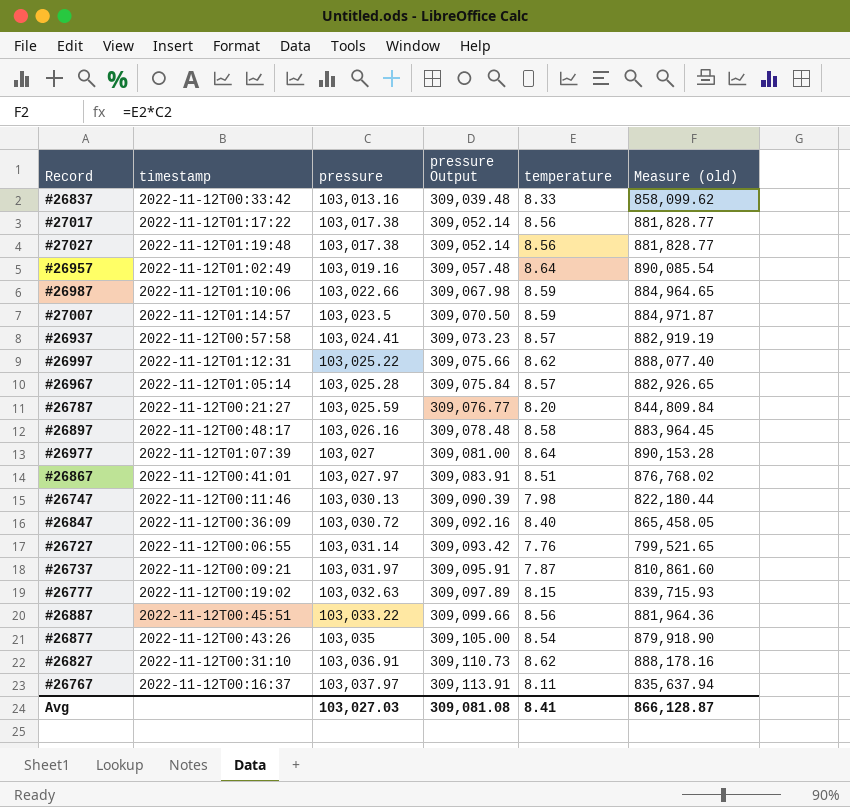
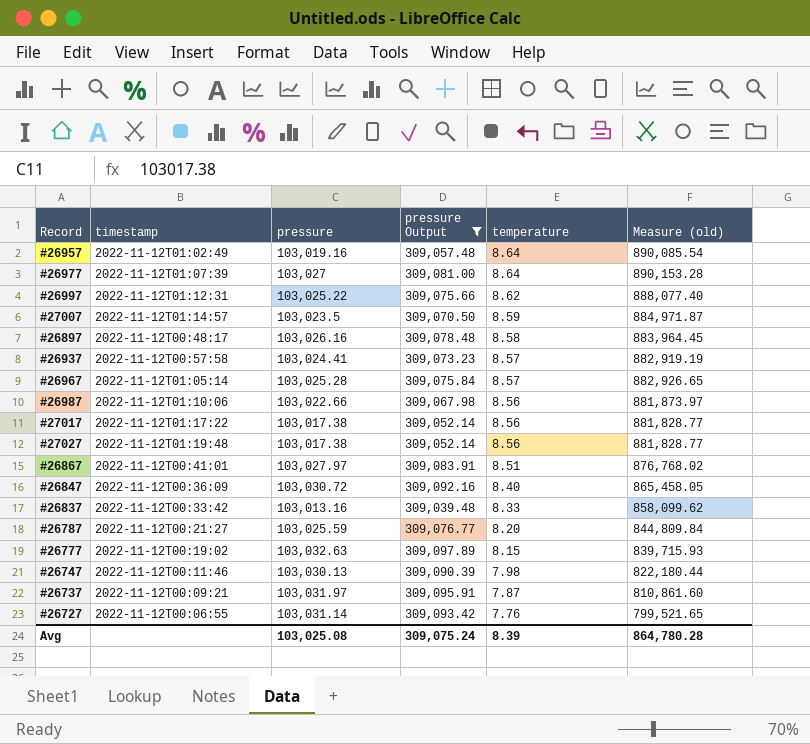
filter: none -> pressure Output <= 309,097.89
row order: pressure ascending -> temperature descending
#26987 | temperature: 8.59 -> 8.56
#26987 | Measure (old): 884,964.65 -> 881,873.97
Avg | pressure: 103,027.03 -> 103,025.08
Avg | pressure Output: 309,081.08 -> 309,075.24
Avg | temperature: 8.41 -> 8.39
Avg | Measure (old): 866,128.87 -> 864,780.28

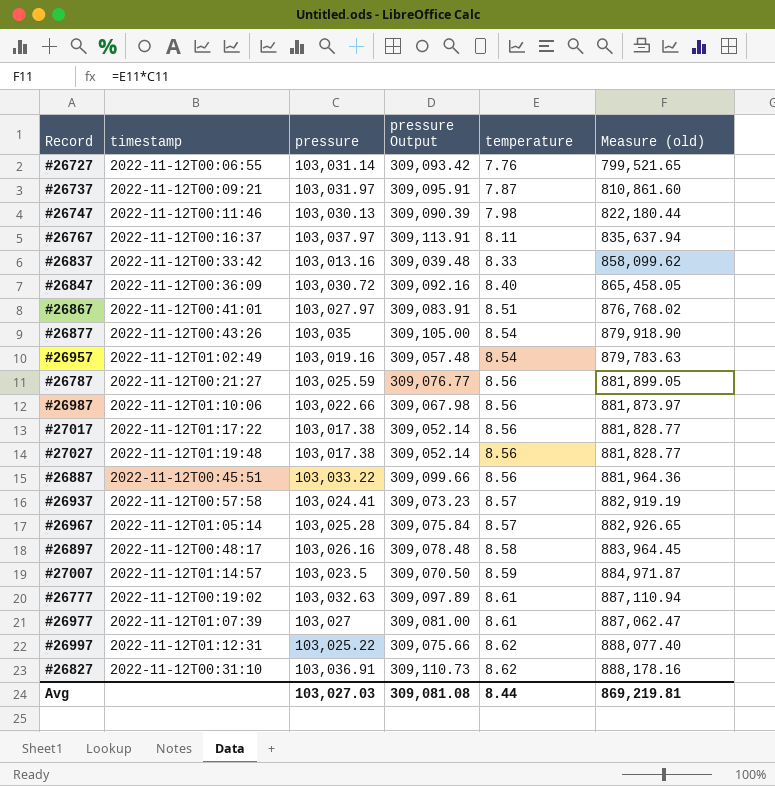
filter: pressure Output <= 309,097.89 -> none
row order: temperature descending -> temperature ascending
#26957 | temperature: 8.64 -> 8.54
#26957 | Measure (old): 890,085.54 -> 879,783.63
#26787 | temperature: 8.20 -> 8.56
#26787 | Measure (old): 844,809.84 -> 881,899.05
#26777 | temperature: 8.15 -> 8.61
#26777 | Measure (old): 839,715.93 -> 887,110.94
#26977 | temperature: 8.64 -> 8.61
#26977 | Measure (old): 890,153.28 -> 887,062.47
Avg | pressure: 103,025.08 -> 103,027.03
Avg | pressure Output: 309,075.24 -> 309,081.08
Avg | temperature: 8.39 -> 8.44
Avg | Measure (old): 864,780.28 -> 869,219.81

